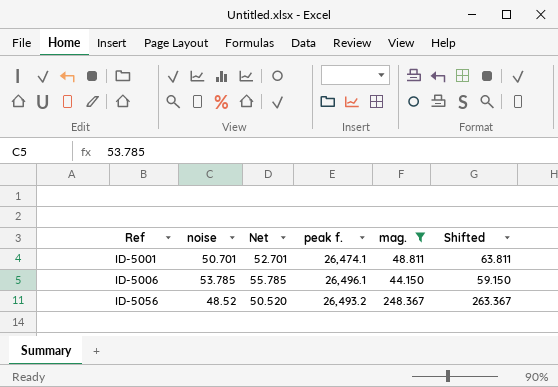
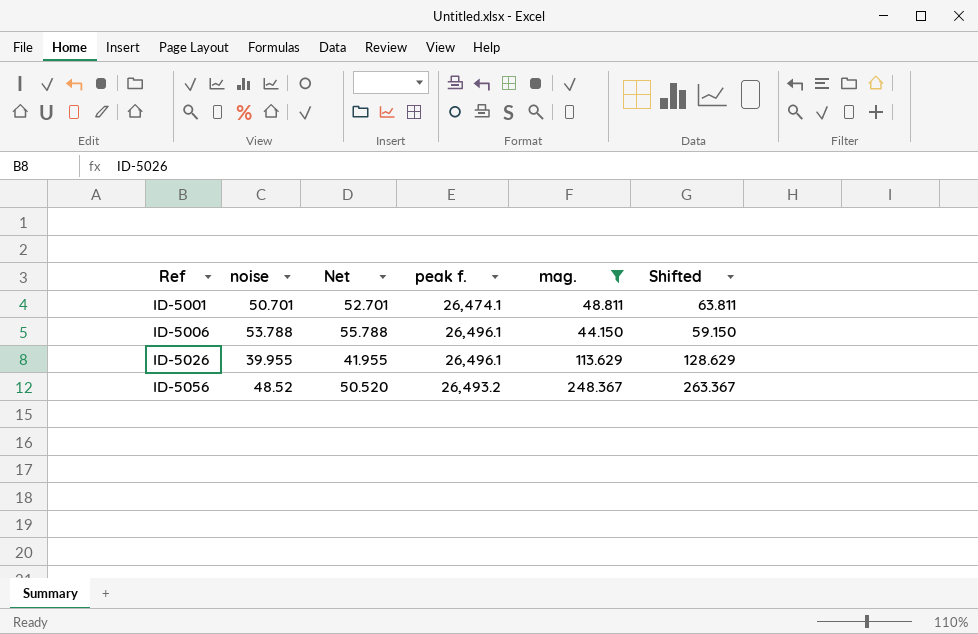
ID-5006 | noise: 53.785 -> 53.788
ID-5006 | Net: 55.785 -> 55.788
row ID-5026: none -> 39.955 | 41.955 | 26,496.1 | 113.629 | 128.629

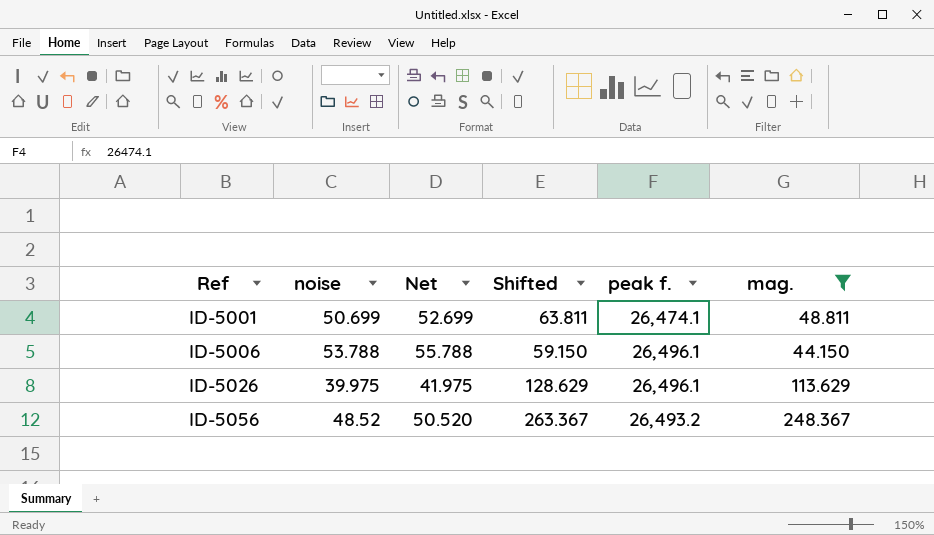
column Shifted | position: 6 -> 4
ID-5001 | noise: 50.701 -> 50.699
ID-5001 | Net: 52.701 -> 52.699
ID-5026 | noise: 39.955 -> 39.975
ID-5026 | Net: 41.955 -> 41.975

